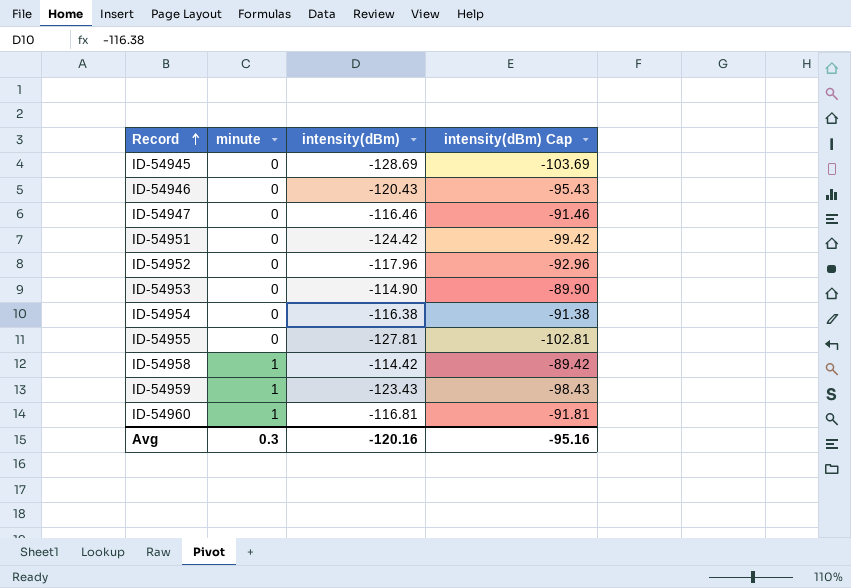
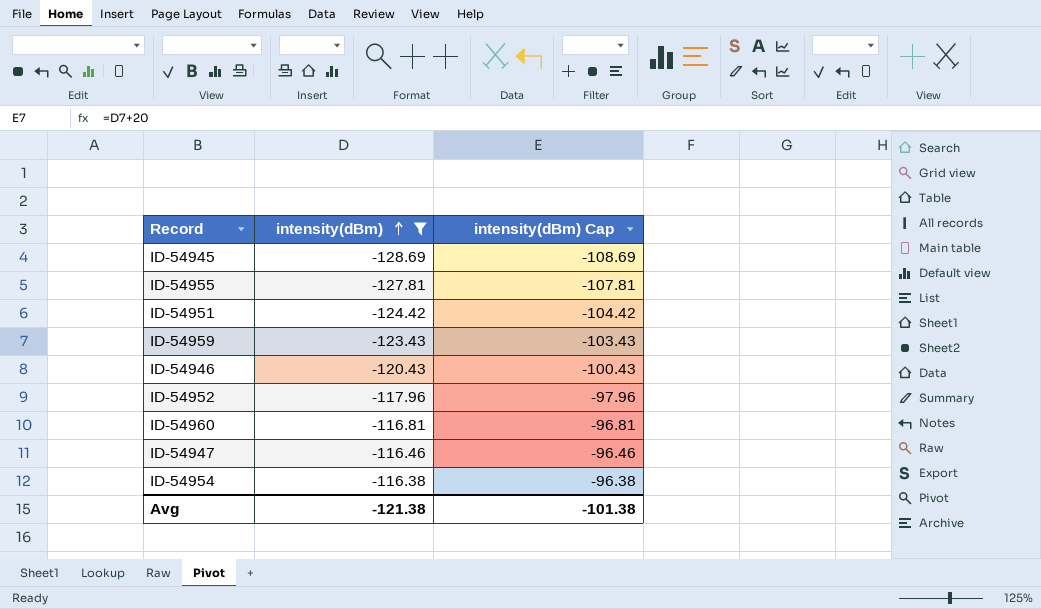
filter: none -> intensity(dBm) <= -116.38
row order: Record ascending -> intensity(dBm) ascending
column minute | position: 2 -> none
column intensity(dBm) Cap | formula: [intensity(dBm)] + 25 -> [intensity(dBm)] + 20
Avg | intensity(dBm): -120.16 -> -121.38
Avg | intensity(dBm) Cap: -95.16 -> -101.38

